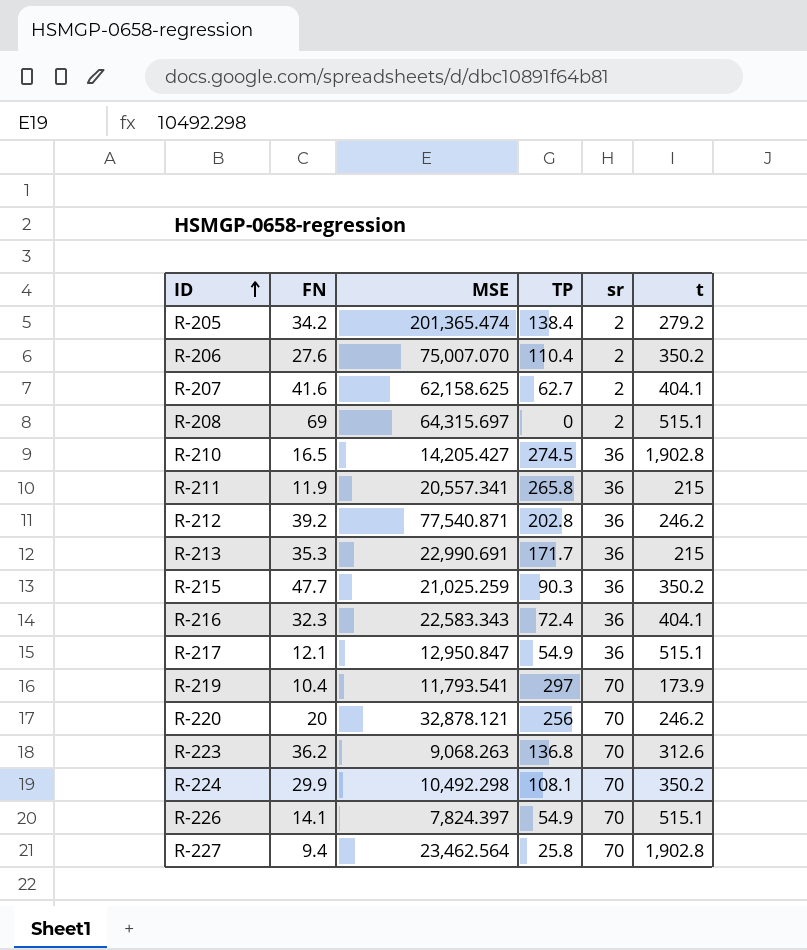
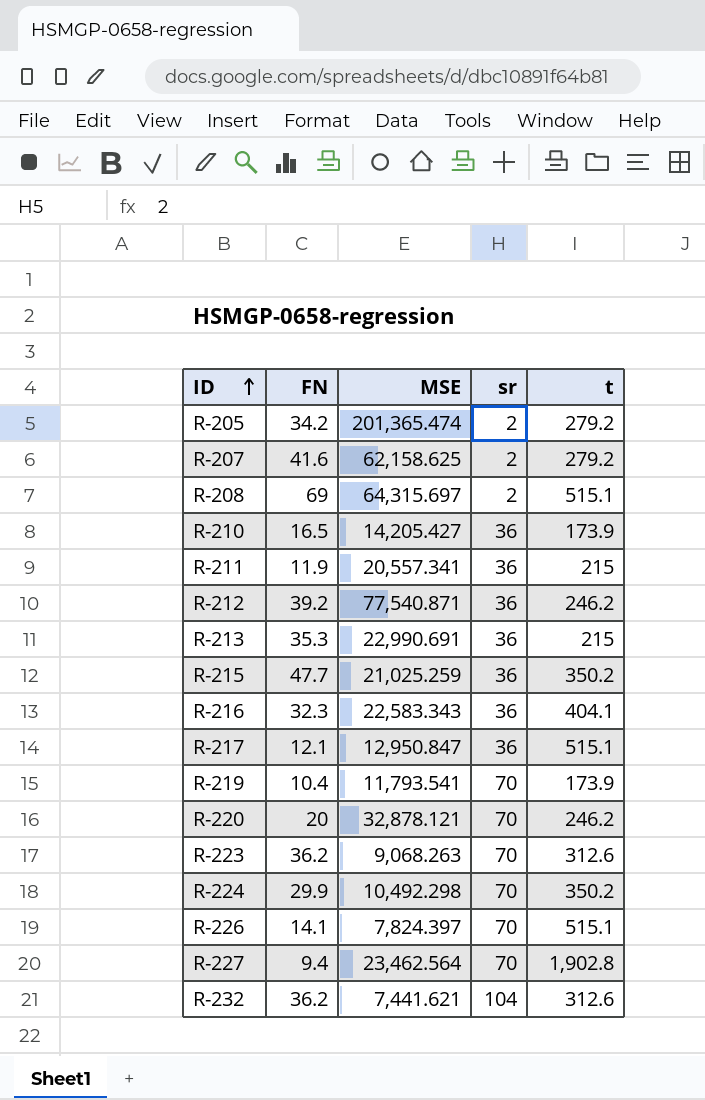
column TP | position: 4 -> none
row R-206: 27.6 | 75,007.070 | 110.4 | 2 | 350.2 -> none
R-207 | t: 404.1 -> 279.2
R-210 | t: 1,902.8 -> 173.9
row R-232: none -> 36.2 | 7,441.621 | 104 | 312.6

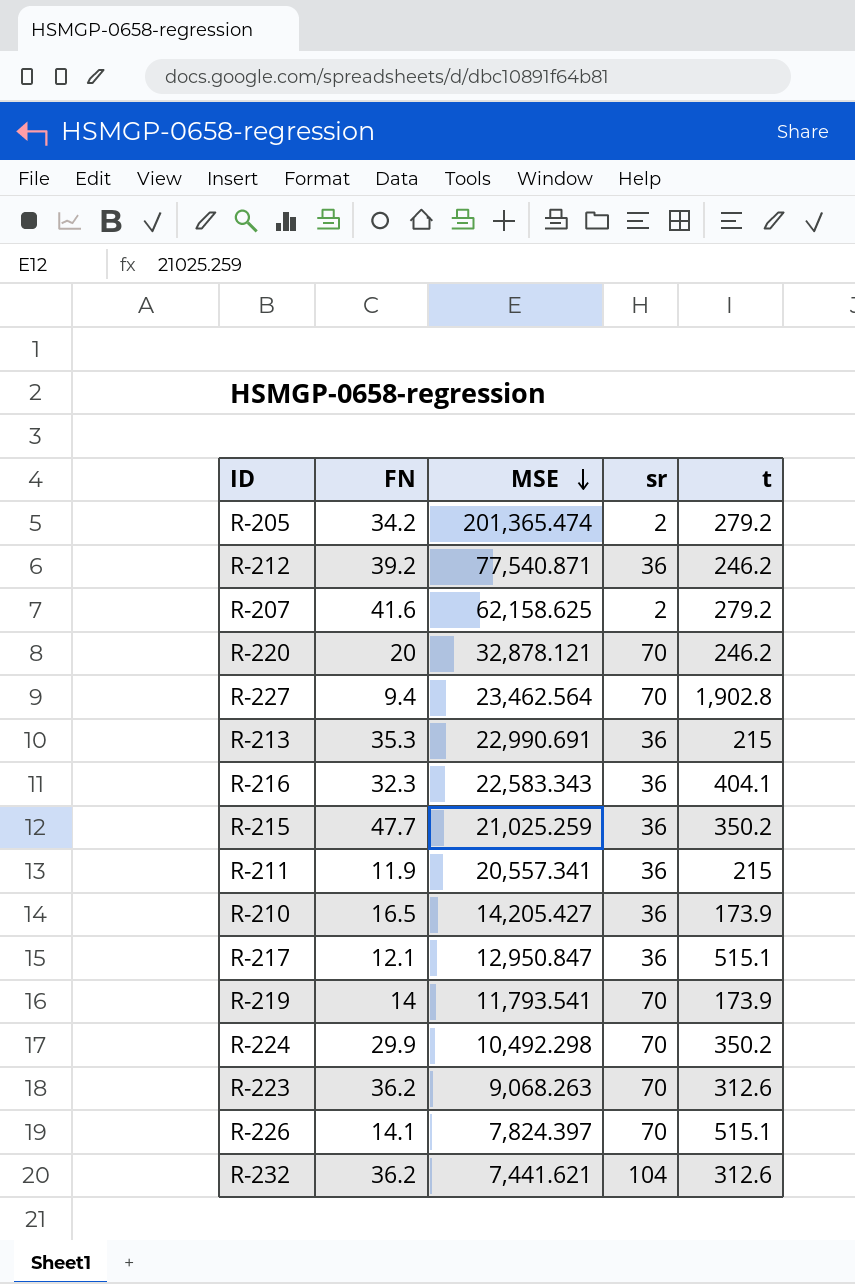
row order: ID ascending -> MSE descending
row R-208: 69 | 64,315.697 | 2 | 515.1 -> none
R-219 | FN: 10.4 -> 14

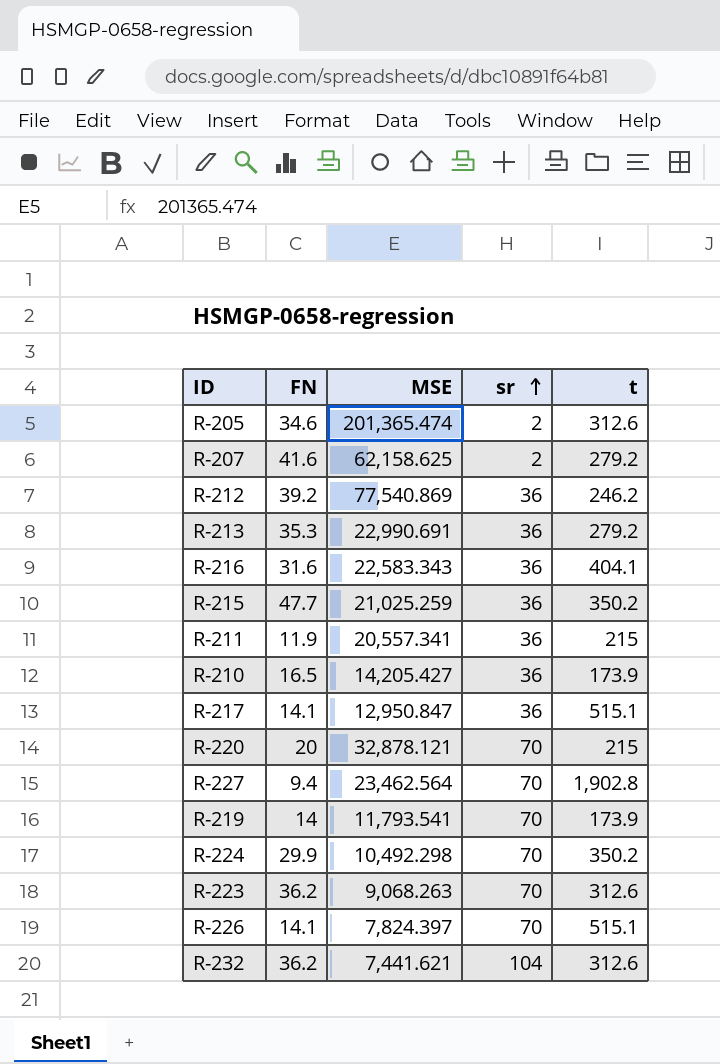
row order: MSE descending -> sr ascending
R-205 | FN: 34.2 -> 34.6
R-205 | t: 279.2 -> 312.6
R-212 | MSE: 77,540.871 -> 77,540.869
R-213 | t: 215 -> 279.2
R-216 | FN: 32.3 -> 31.6
R-217 | FN: 12.1 -> 14.1
R-220 | t: 246.2 -> 215

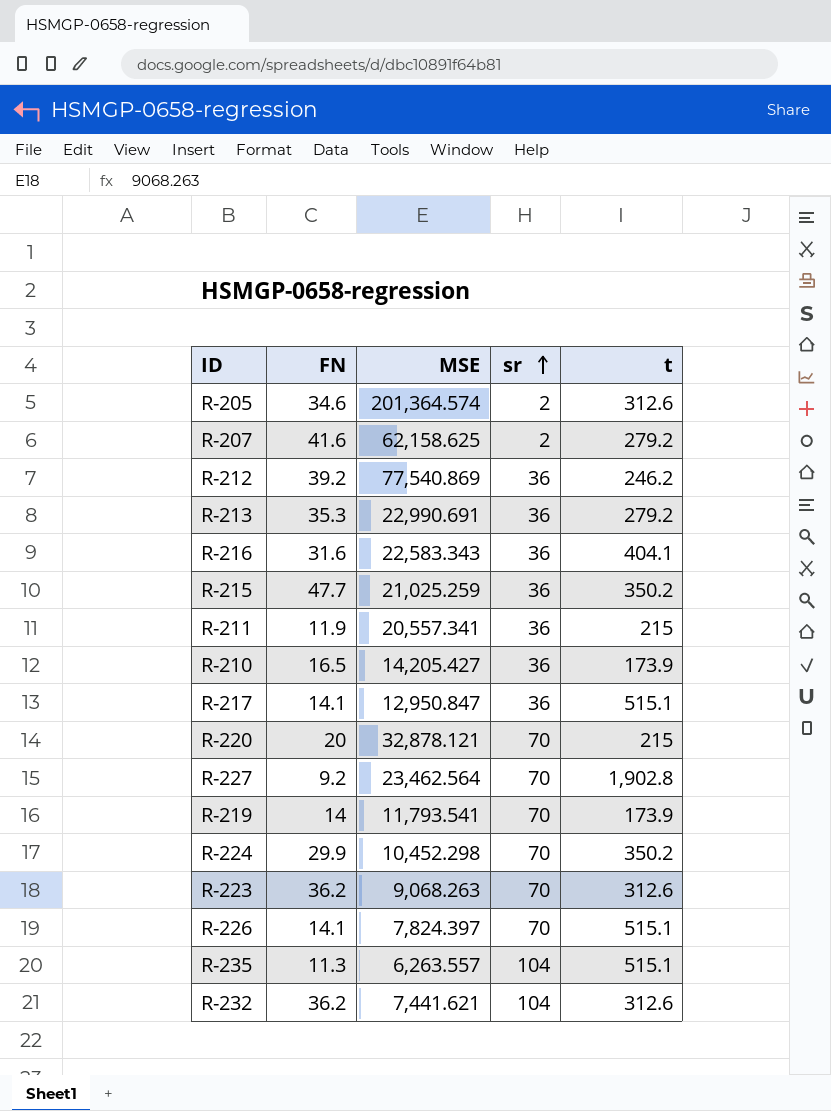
R-205 | MSE: 201,365.474 -> 201,364.574
R-227 | FN: 9.4 -> 9.2
R-224 | MSE: 10,492.298 -> 10,452.298
row R-235: none -> 11.3 | 6,263.557 | 104 | 515.1

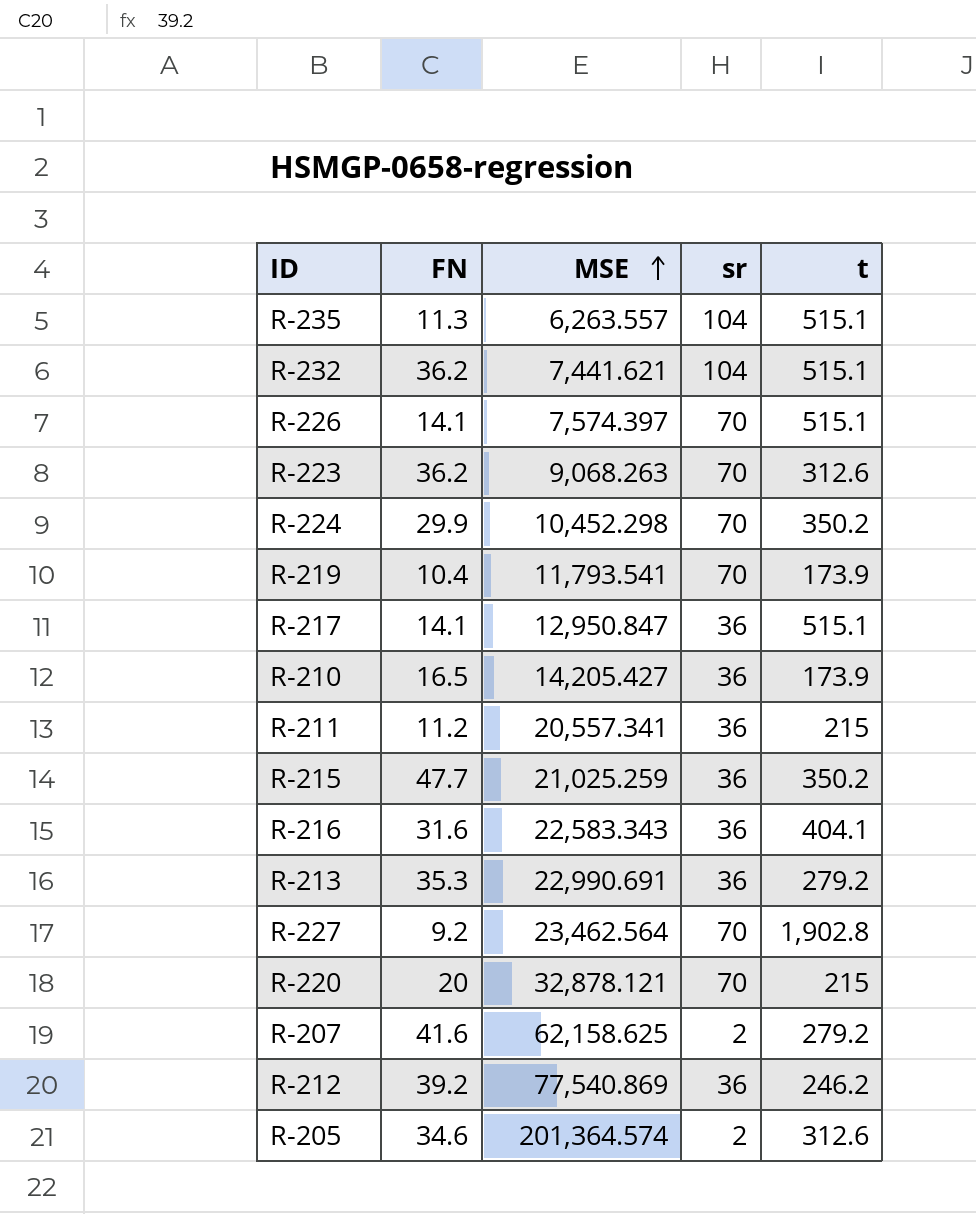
row order: sr ascending -> MSE ascending
R-232 | t: 312.6 -> 515.1
R-226 | MSE: 7,824.397 -> 7,574.397
R-219 | FN: 14 -> 10.4
R-211 | FN: 11.9 -> 11.2

